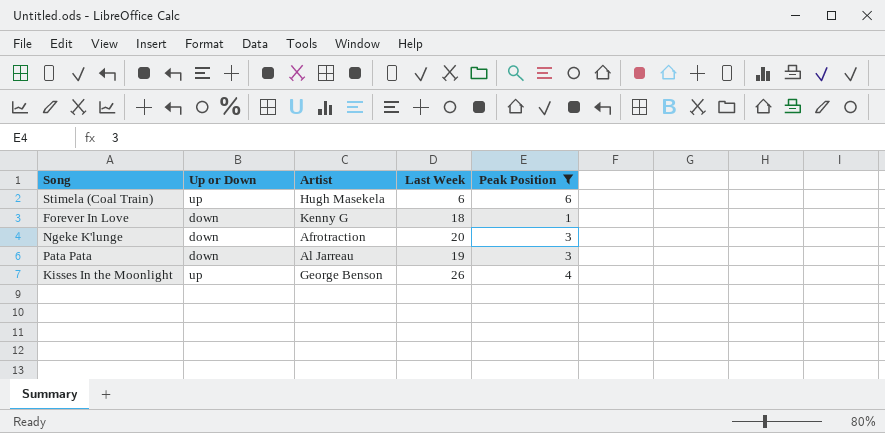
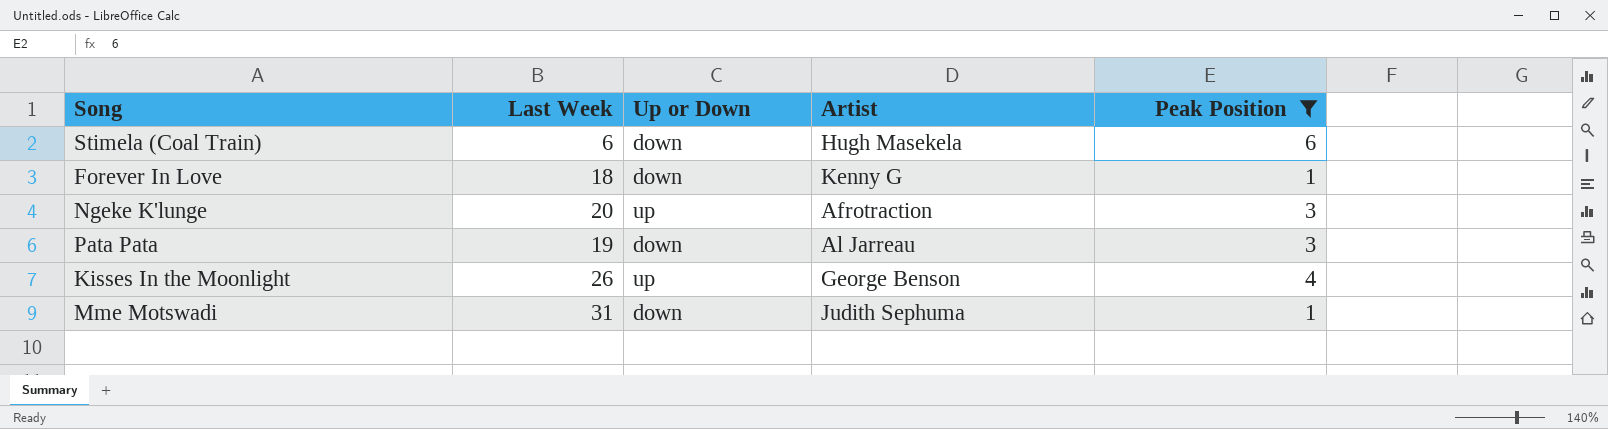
column Last Week | position: 4 -> 2
Stimela (Coal Train) | Up or Down: up -> down
Ngeke K'lunge | Up or Down: down -> up
row Mme Motswadi: none -> 31 | down | Judith Sephuma | 1

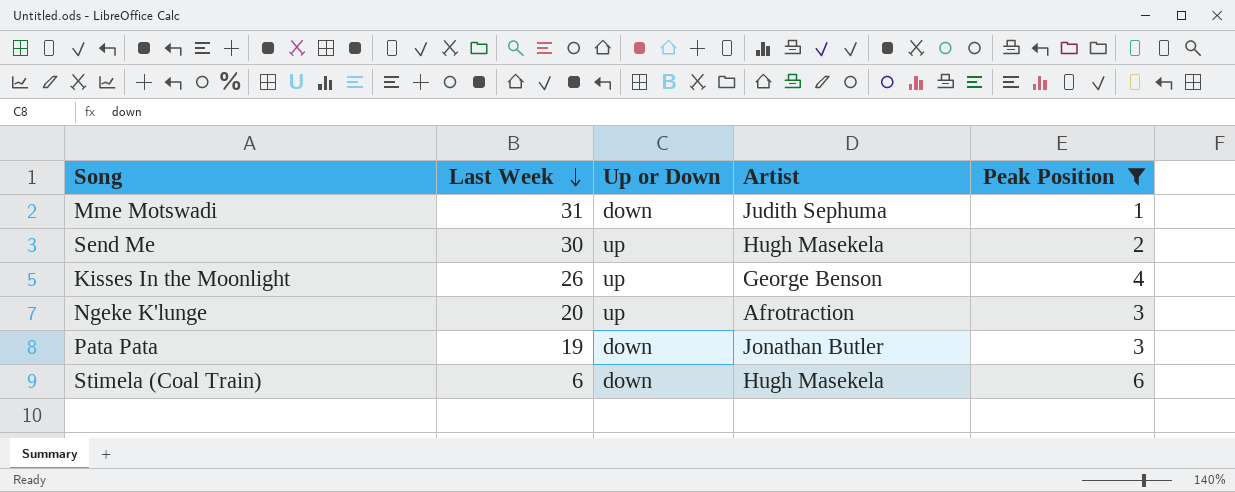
row order: none -> Last Week descending
row Forever In Love: 18 | down | Kenny G | 1 -> none
row Send Me: none -> 30 | up | Hugh Masekela | 2
Pata Pata | Artist: Al Jarreau -> Jonathan Butler

